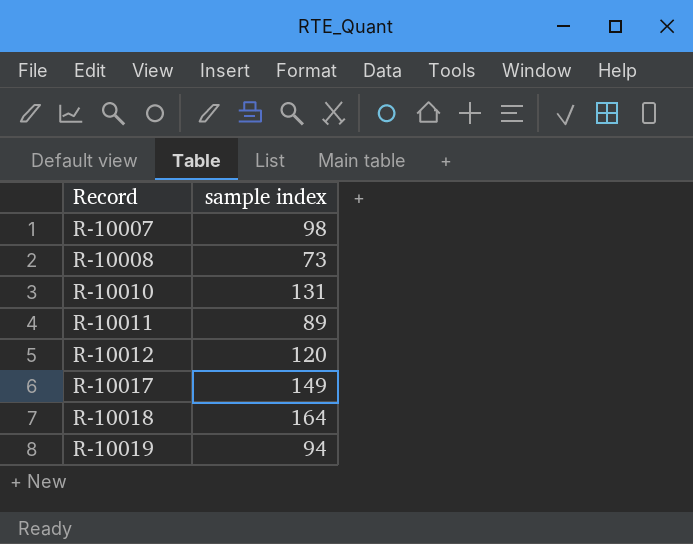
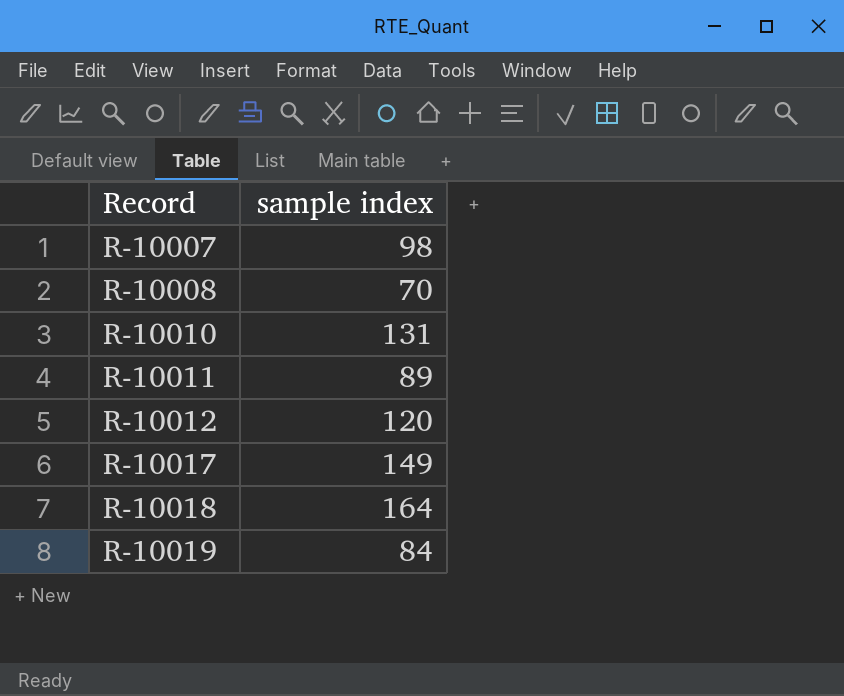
R-10008 | sample index: 73 -> 70
R-10019 | sample index: 94 -> 84

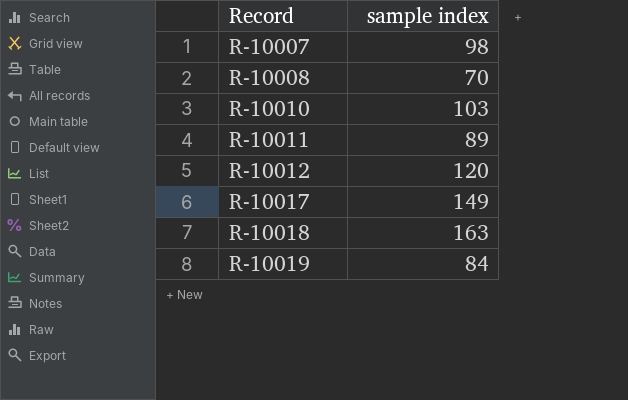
R-10010 | sample index: 131 -> 103
R-10018 | sample index: 164 -> 163

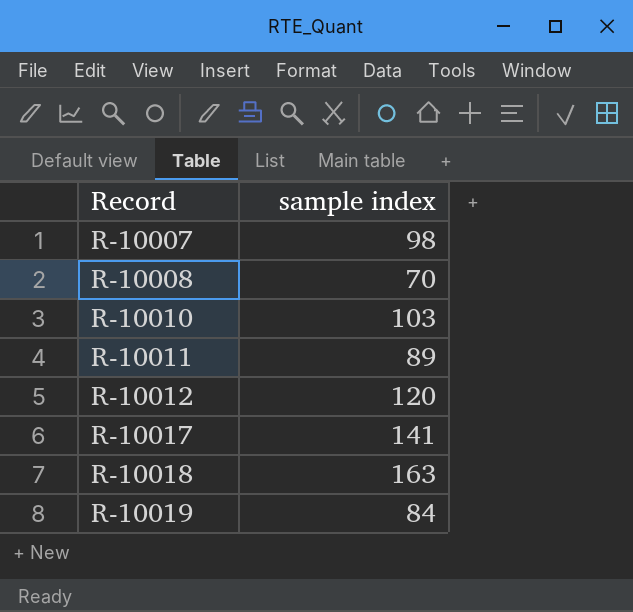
R-10017 | sample index: 149 -> 141

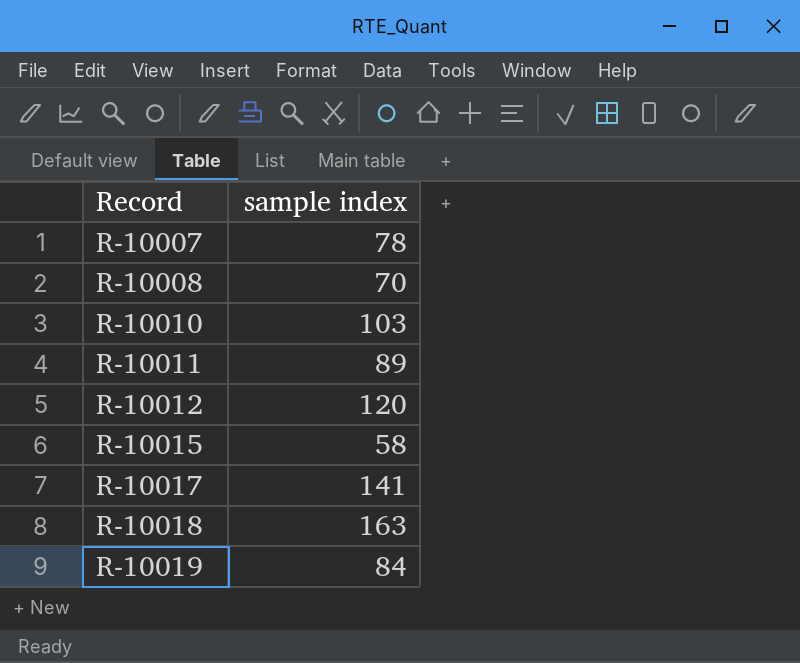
R-10007 | sample index: 98 -> 78
row R-10015: none -> 58

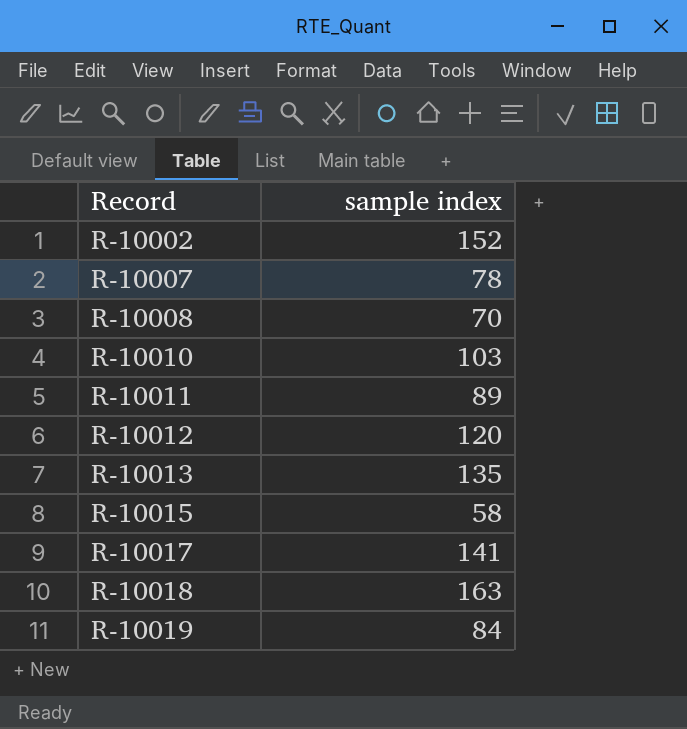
row R-10002: none -> 152
row R-10013: none -> 135

